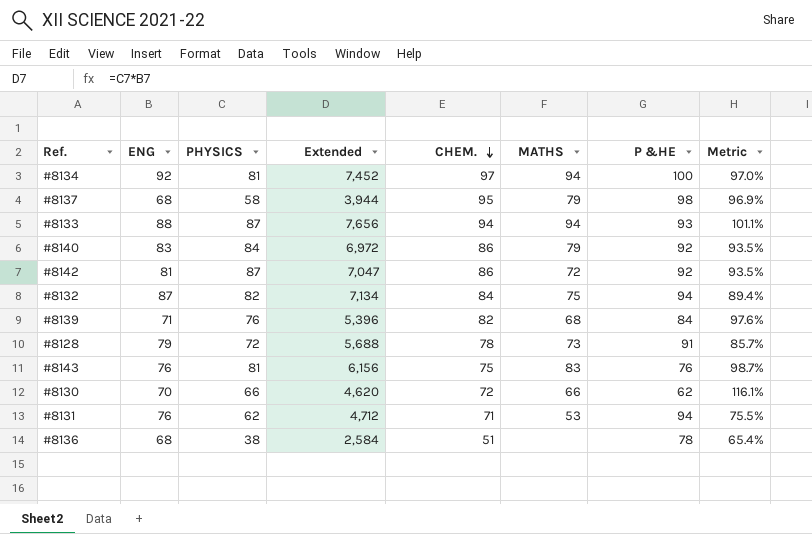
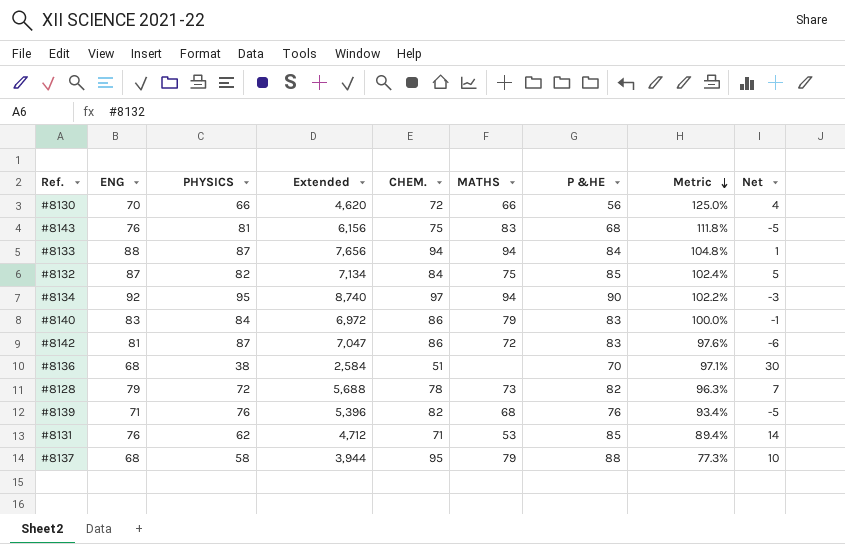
row order: CHEM. descending -> Metric descending
column Metric | formula: [CHEM.] / [P &HE] -> [ENG] / [P &HE]
column Net | formula: none -> [ENG] - [PHYSICS]
#8130 | P &HE: 62 -> 56
#8143 | P &HE: 76 -> 68
#8133 | P &HE: 93 -> 84
#8132 | P &HE: 94 -> 85
#8134 | PHYSICS: 81 -> 95
#8134 | Extended: 7,452 -> 8,740
#8134 | P &HE: 100 -> 90
#8140 | P &HE: 92 -> 83
#8142 | P &HE: 92 -> 83
#8136 | P &HE: 78 -> 70
#8128 | P &HE: 91 -> 82
#8139 | P &HE: 84 -> 76
#8131 | P &HE: 94 -> 85
#8137 | P &HE: 98 -> 88

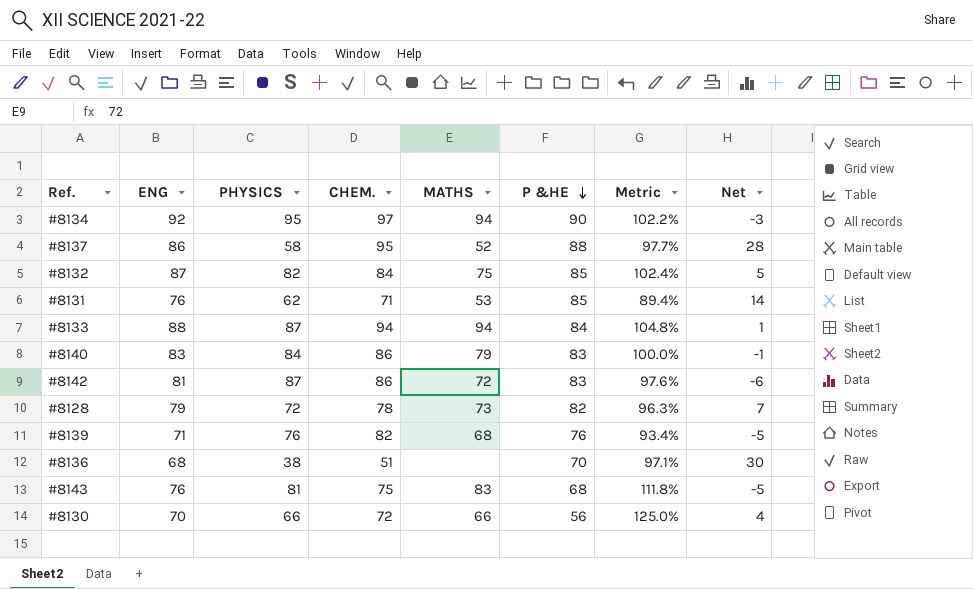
row order: Metric descending -> P &HE descending
column Extended | formula: [ENG] * [PHYSICS] -> none
#8137 | ENG: 68 -> 86
#8137 | MATHS: 79 -> 52
#8137 | Metric: 77.3% -> 97.7%
#8137 | Net: 10 -> 28

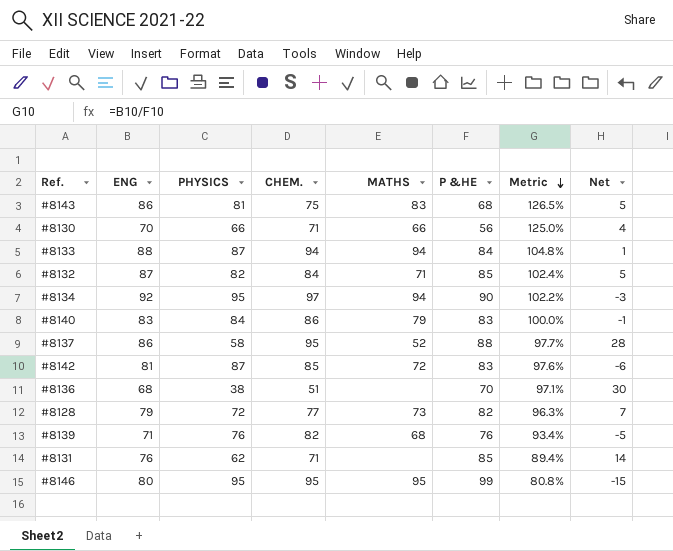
row order: P &HE descending -> Metric descending
#8143 | ENG: 76 -> 86
#8143 | Metric: 111.8% -> 126.5%
#8143 | Net: -5 -> 5
#8130 | CHEM.: 72 -> 71
#8132 | MATHS: 75 -> 71
#8142 | CHEM.: 86 -> 85
#8128 | CHEM.: 78 -> 77
#8131 | MATHS: 53 -> none
row #8146: none -> 80 | 95 | 95 | 95 | 99 | 80.8% | -15

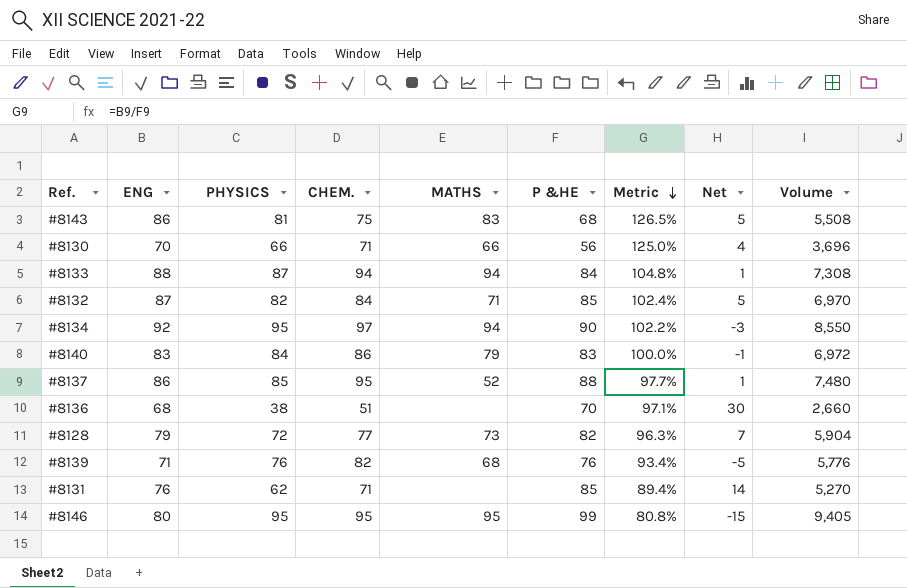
column Volume | formula: none -> [PHYSICS] * [P &HE]
row #8142: 81 | 87 | 85 | 72 | 83 | 97.6% | -6 -> none
#8137 | PHYSICS: 58 -> 85
#8137 | Net: 28 -> 1

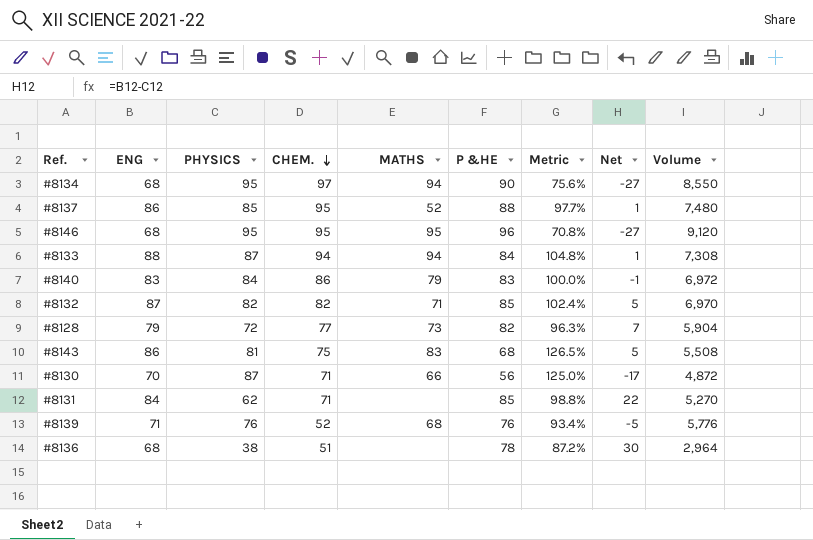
row order: Metric descending -> CHEM. descending
#8134 | ENG: 92 -> 68
#8134 | Metric: 102.2% -> 75.6%
#8134 | Net: -3 -> -27
#8146 | ENG: 80 -> 68
#8146 | P &HE: 99 -> 96
#8146 | Metric: 80.8% -> 70.8%
#8146 | Net: -15 -> -27
#8146 | Volume: 9,405 -> 9,120
#8132 | CHEM.: 84 -> 82
#8130 | PHYSICS: 66 -> 87
#8130 | Net: 4 -> -17
#8130 | Volume: 3,696 -> 4,872
#8131 | ENG: 76 -> 84
#8131 | Metric: 89.4% -> 98.8%
#8131 | Net: 14 -> 22
#8139 | CHEM.: 82 -> 52
#8136 | P &HE: 70 -> 78
#8136 | Metric: 97.1% -> 87.2%
#8136 | Volume: 2,660 -> 2,964

